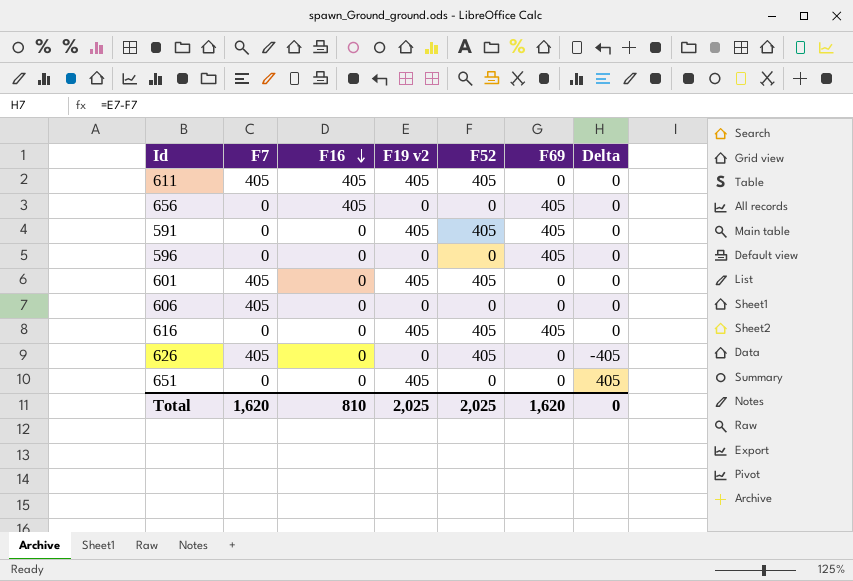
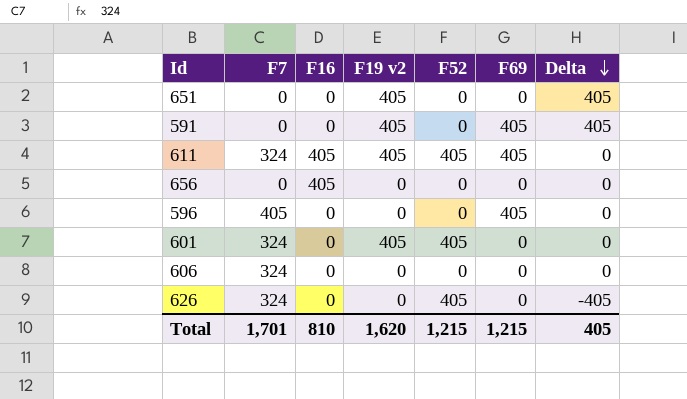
row order: F16 descending -> Delta descending
row 616: 0 | 0 | 405 | 405 | 405 | 0 -> none
591 | F52: 405 -> 0
591 | Delta: 0 -> 405
611 | F7: 405 -> 324
611 | F69: 0 -> 405
656 | F69: 405 -> 0
596 | F7: 0 -> 405
601 | F7: 405 -> 324
606 | F7: 405 -> 324
626 | F7: 405 -> 324
Total | F7: 1,620 -> 1,701
Total | F19 v2: 2,025 -> 1,620
Total | F52: 2,025 -> 1,215
Total | F69: 1,620 -> 1,215
Total | Delta: 0 -> 405

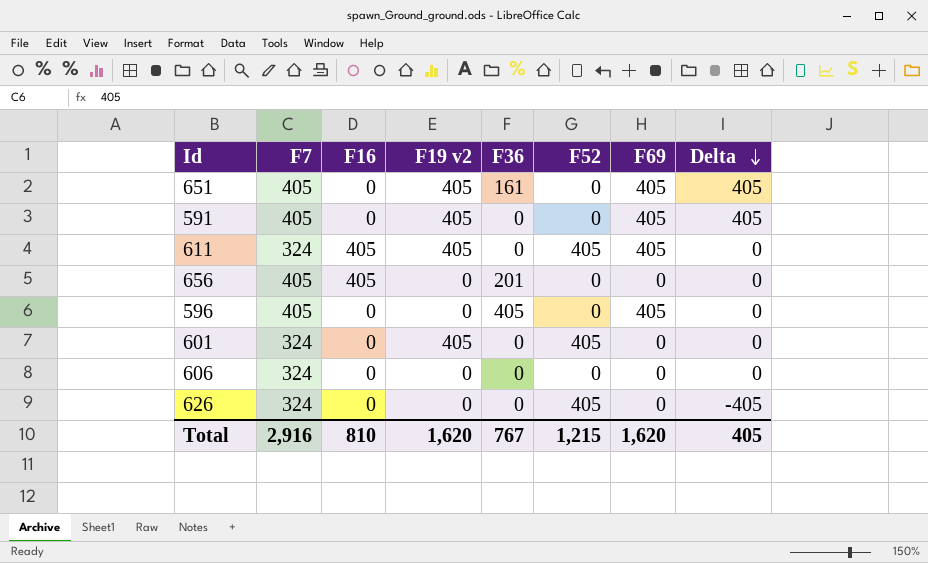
column F36 | position: none -> 5
651 | F7: 0 -> 405
651 | F69: 0 -> 405
591 | F7: 0 -> 405
656 | F7: 0 -> 405
Total | F7: 1,701 -> 2,916
Total | F69: 1,215 -> 1,620

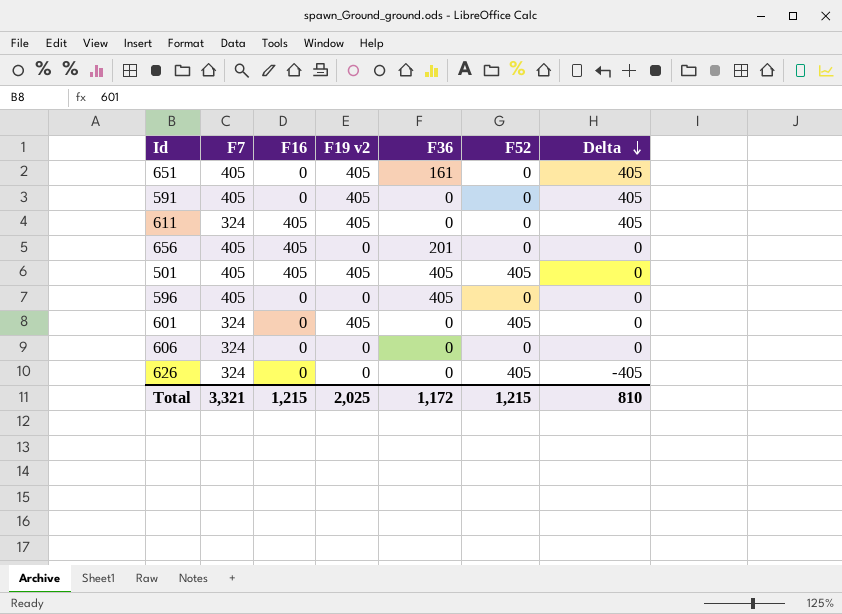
column F69 | position: 7 -> none
611 | F52: 405 -> 0
611 | Delta: 0 -> 405
row 501: none -> 405 | 405 | 405 | 405 | 405 | 0
Total | F7: 2,916 -> 3,321
Total | F16: 810 -> 1,215
Total | F19 v2: 1,620 -> 2,025
Total | F36: 767 -> 1,172
Total | Delta: 405 -> 810

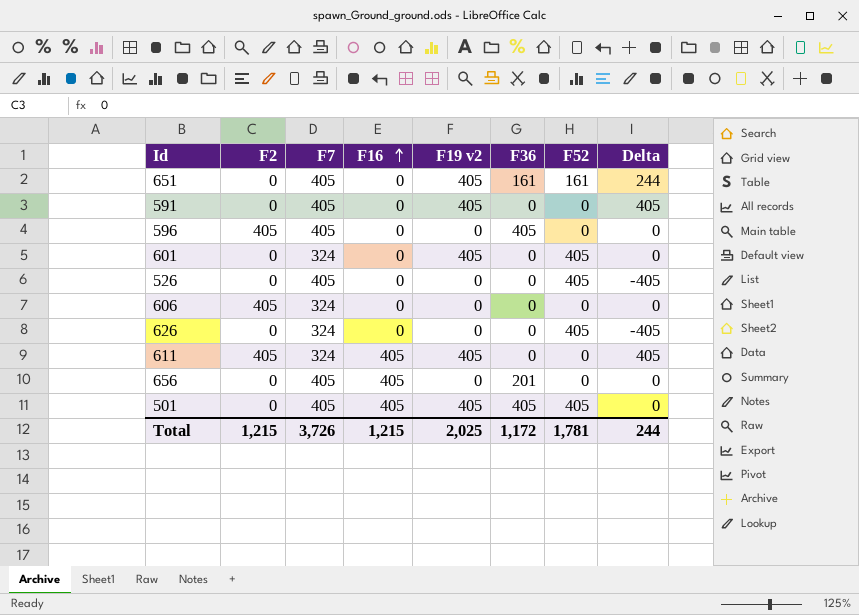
row order: Delta descending -> F16 ascending
column F2 | position: none -> 2
651 | F52: 0 -> 161
651 | Delta: 405 -> 244
row 526: none -> 0 | 405 | 0 | 0 | 0 | 405 | -405
Total | F7: 3,321 -> 3,726
Total | F52: 1,215 -> 1,781
Total | Delta: 810 -> 244

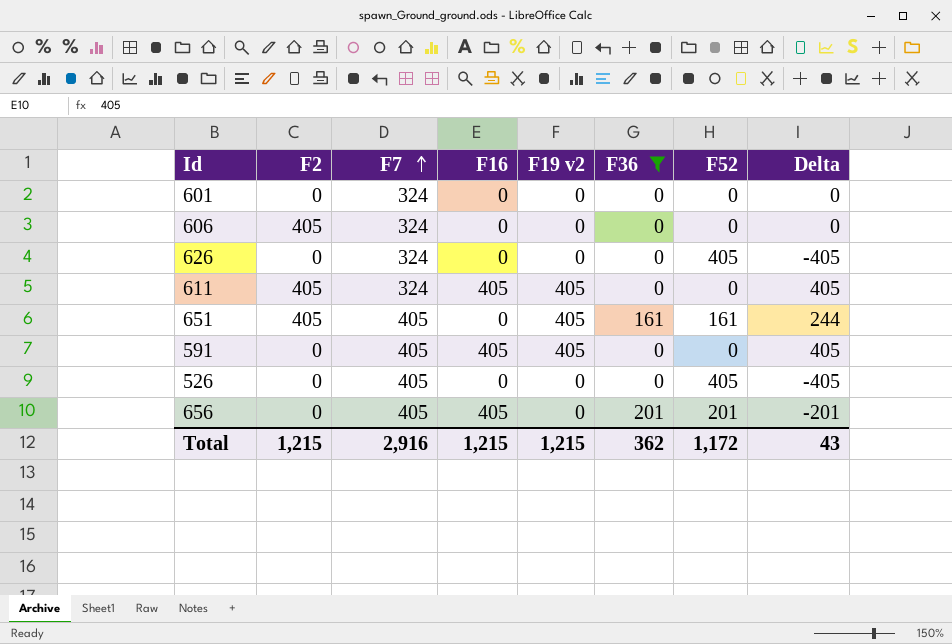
filter: none -> F36 != 405
row order: F16 ascending -> F7 ascending
601 | F19 v2: 405 -> 0
601 | F52: 405 -> 0
651 | F2: 0 -> 405
591 | F16: 0 -> 405
656 | F52: 0 -> 201
656 | Delta: 0 -> -201
Total | F7: 3,726 -> 2,916
Total | F19 v2: 2,025 -> 1,215
Total | F36: 1,172 -> 362
Total | F52: 1,781 -> 1,172
Total | Delta: 244 -> 43

